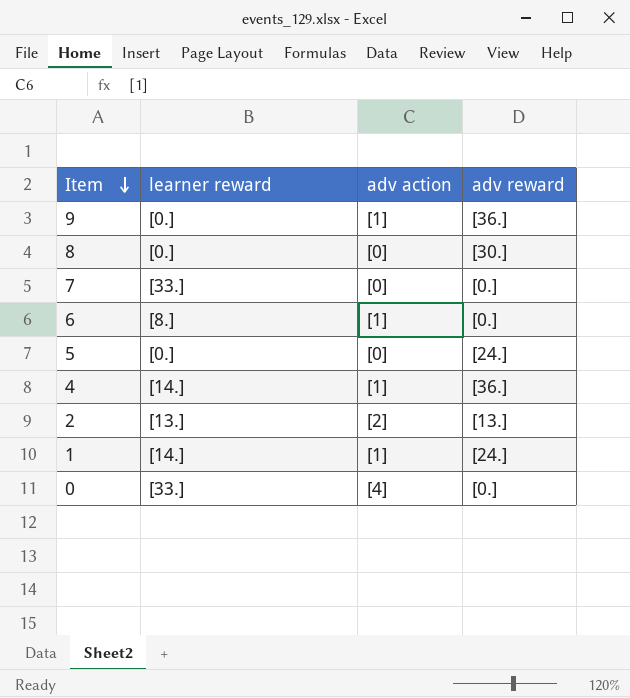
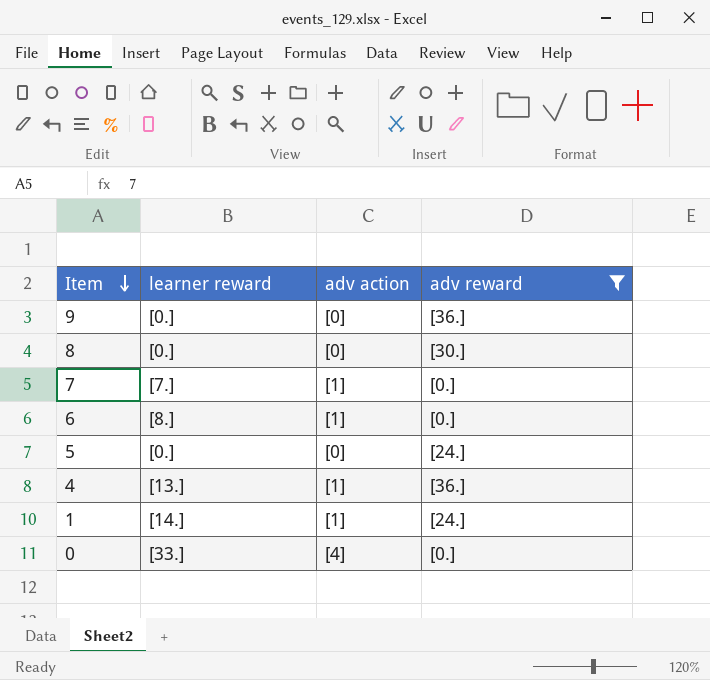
filter: none -> adv reward != [13.]
9 | adv action: [1] -> [0]
7 | learner reward: [33.] -> [7.]
7 | adv action: [0] -> [1]
4 | learner reward: [14.] -> [13.]

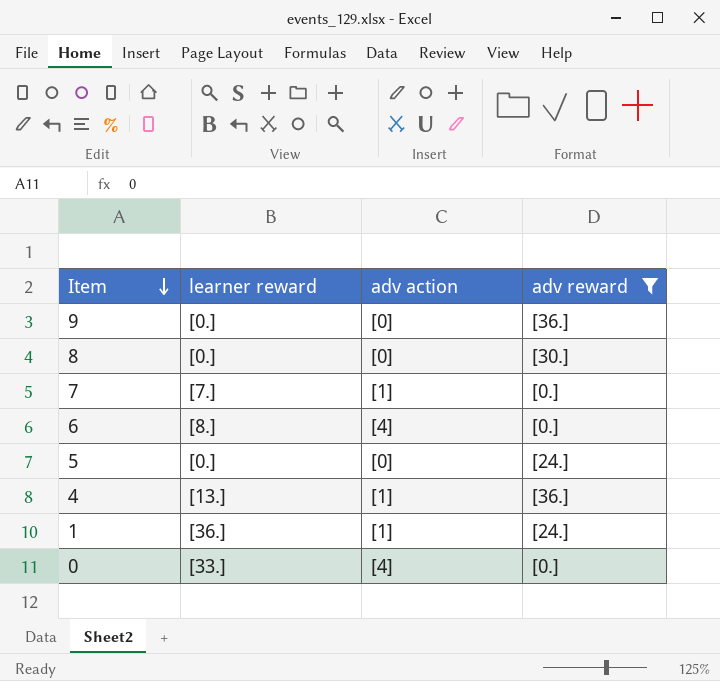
6 | adv action: [1] -> [4]
1 | learner reward: [14.] -> [36.]

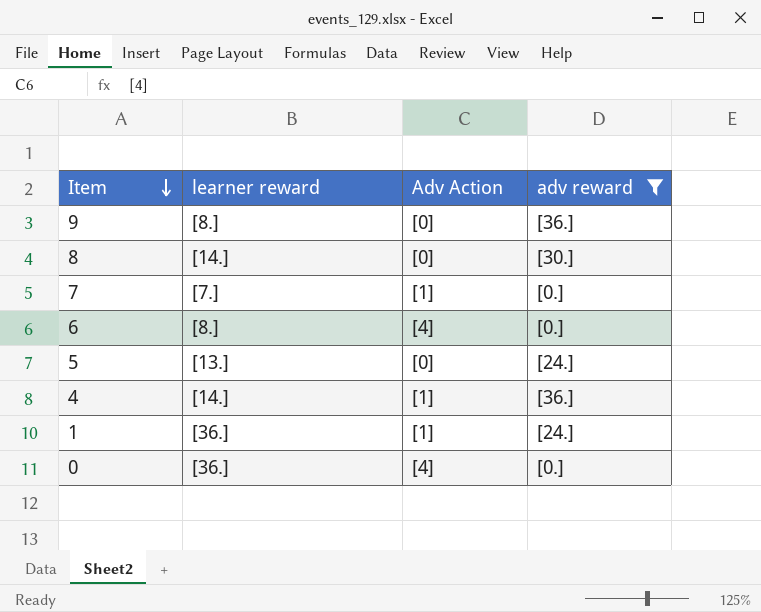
column name: adv action -> Adv Action
9 | learner reward: [0.] -> [8.]
8 | learner reward: [0.] -> [14.]
5 | learner reward: [0.] -> [13.]
4 | learner reward: [13.] -> [14.]
0 | learner reward: [33.] -> [36.]

